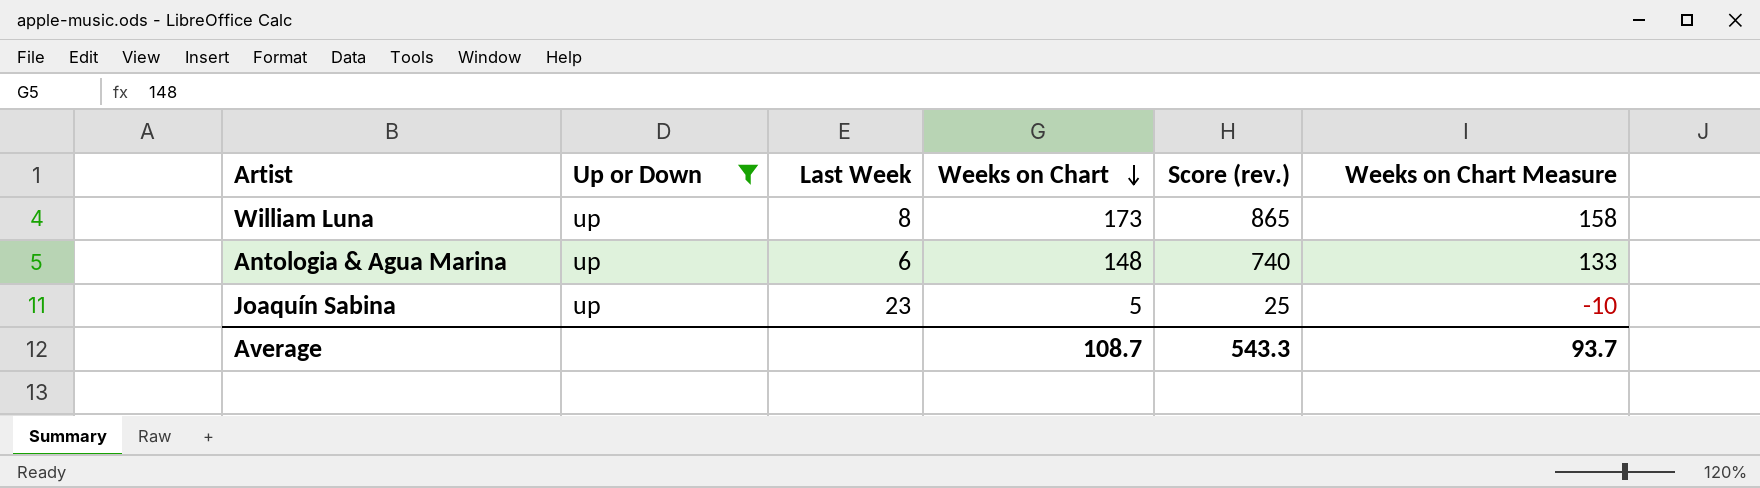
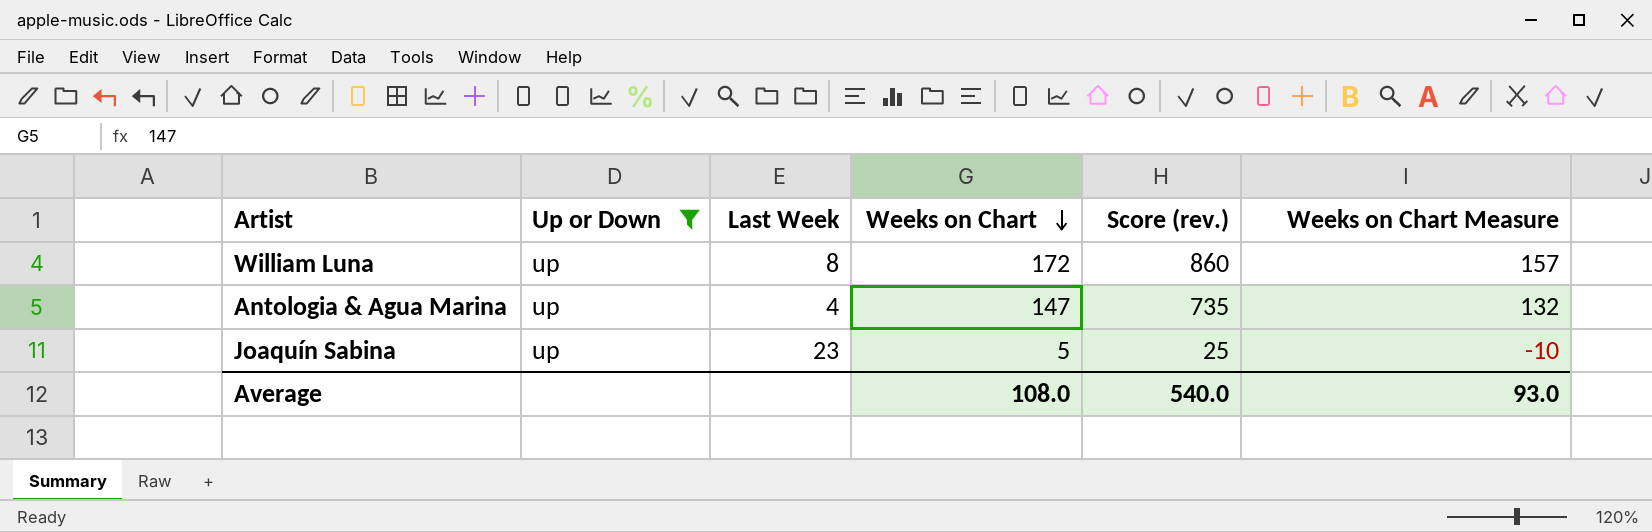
William Luna | Weeks on Chart: 173 -> 172
William Luna | Score (rev.): 865 -> 860
William Luna | Weeks on Chart Measure: 158 -> 157
Antologia & Agua Marina | Last Week: 6 -> 4
Antologia & Agua Marina | Weeks on Chart: 148 -> 147
Antologia & Agua Marina | Score (rev.): 740 -> 735
Antologia & Agua Marina | Weeks on Chart Measure: 133 -> 132
Average | Weeks on Chart: 108.7 -> 108.0
Average | Score (rev.): 543.3 -> 540.0
Average | Weeks on Chart Measure: 93.7 -> 93.0

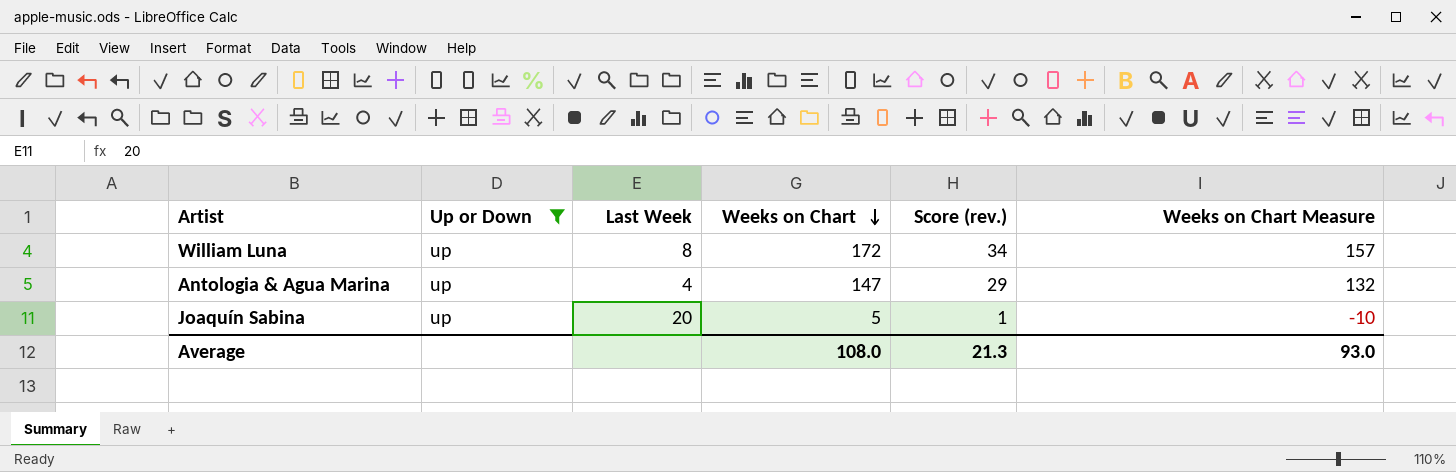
column Score (rev.) | formula: [Weeks on Chart] * 5 -> [Weeks on Chart] * 0.2
Joaquín Sabina | Last Week: 23 -> 20
Average | Score (rev.): 540.0 -> 21.3

